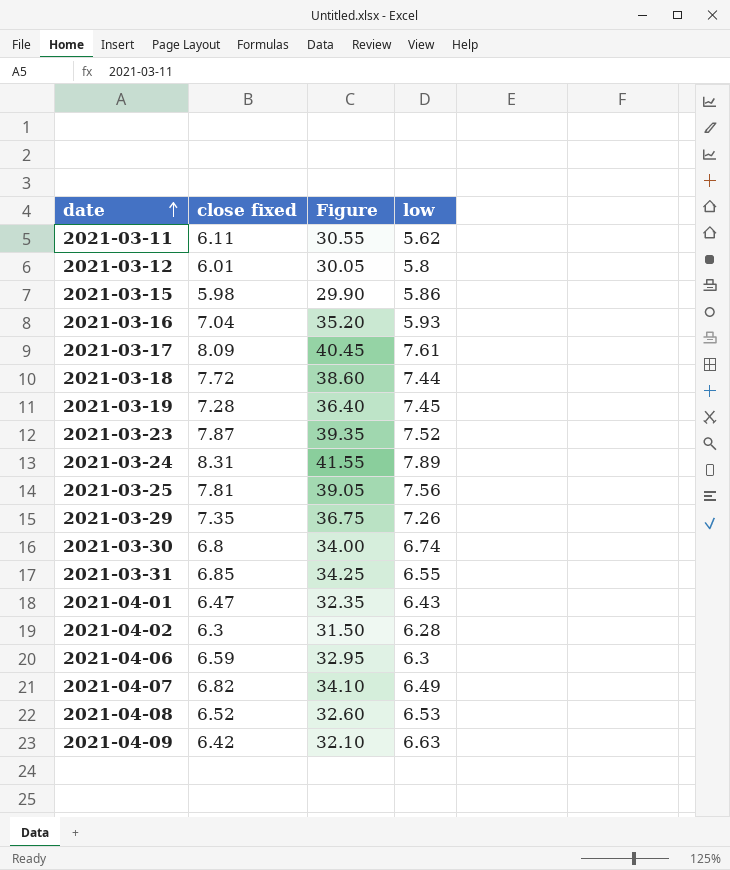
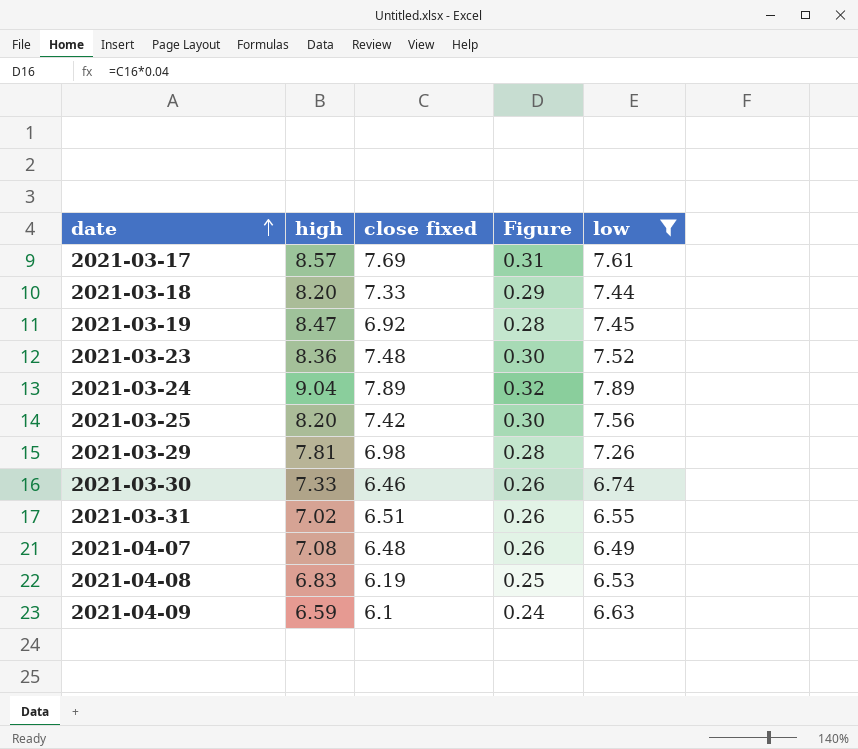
filter: none -> low >= 6.49
column high | position: none -> 2
column Figure | formula: [close fixed] * 5 -> [close fixed] * 0.04
2021-03-17 | close fixed: 8.09 -> 7.69
2021-03-18 | close fixed: 7.72 -> 7.33
2021-03-19 | close fixed: 7.28 -> 6.92
2021-03-23 | close fixed: 7.87 -> 7.48
2021-03-24 | close fixed: 8.31 -> 7.89
2021-03-25 | close fixed: 7.81 -> 7.42
2021-03-29 | close fixed: 7.35 -> 6.98
2021-03-30 | close fixed: 6.8 -> 6.46
2021-03-31 | close fixed: 6.85 -> 6.51
2021-04-07 | close fixed: 6.82 -> 6.48
2021-04-08 | close fixed: 6.52 -> 6.19
2021-04-09 | close fixed: 6.42 -> 6.1

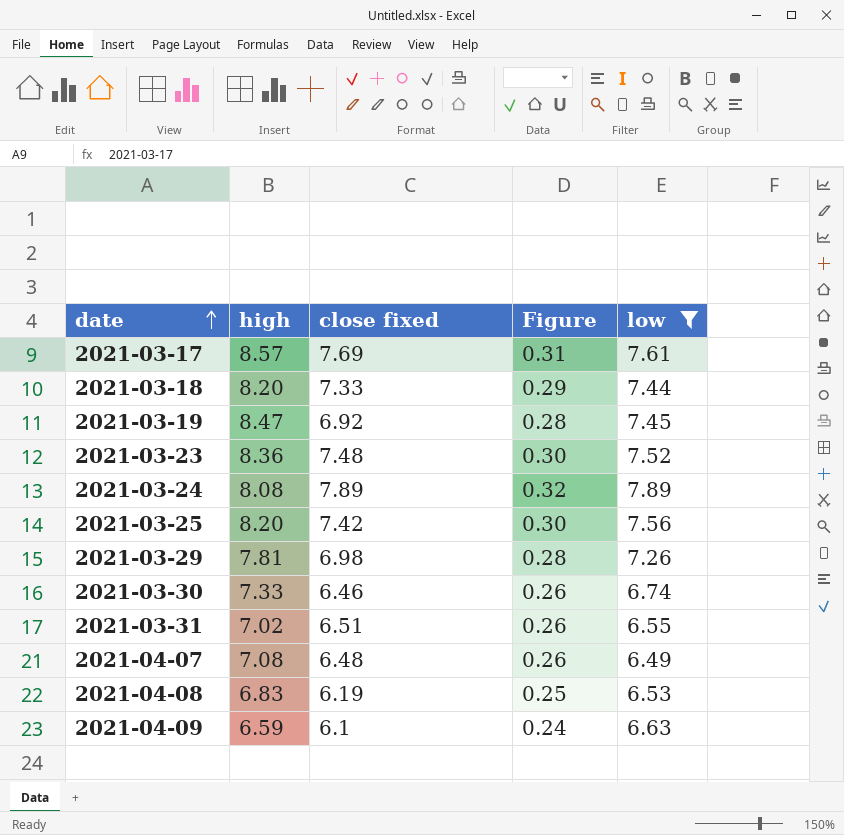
2021-03-24 | high: 9.04 -> 8.08

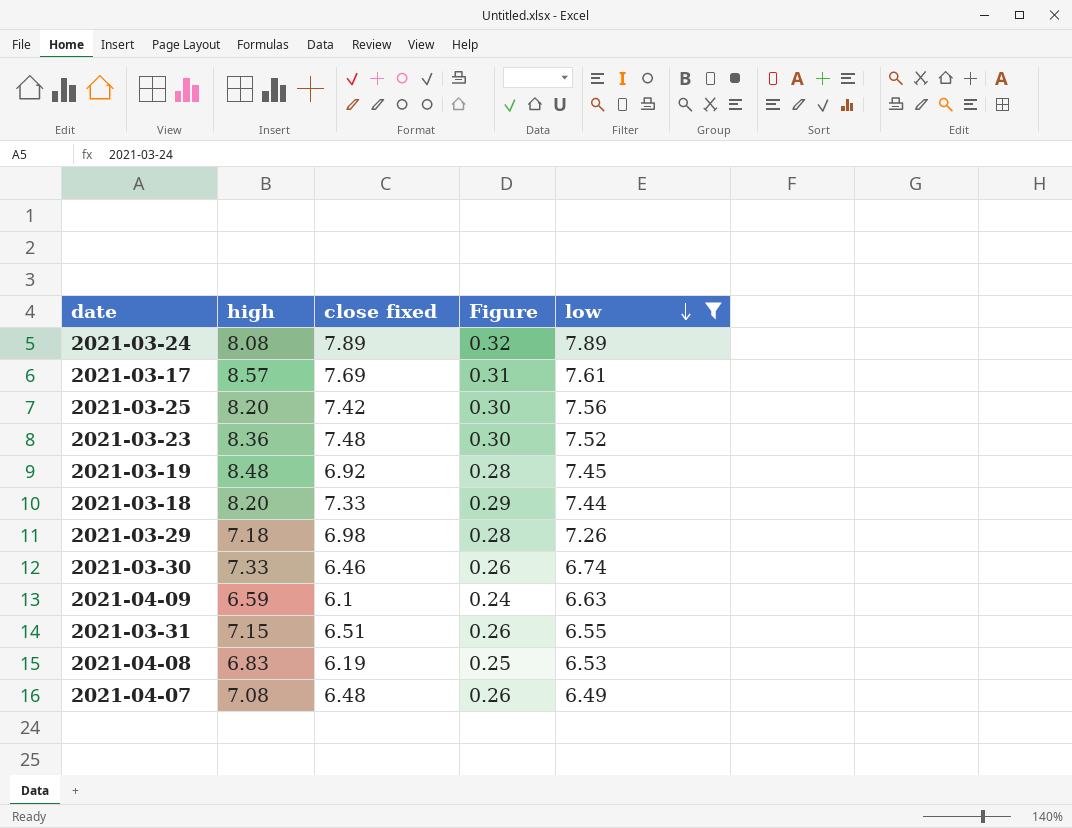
row order: date ascending -> low descending
2021-03-19 | high: 8.47 -> 8.48
2021-03-29 | high: 7.81 -> 7.18
2021-03-31 | high: 7.02 -> 7.15

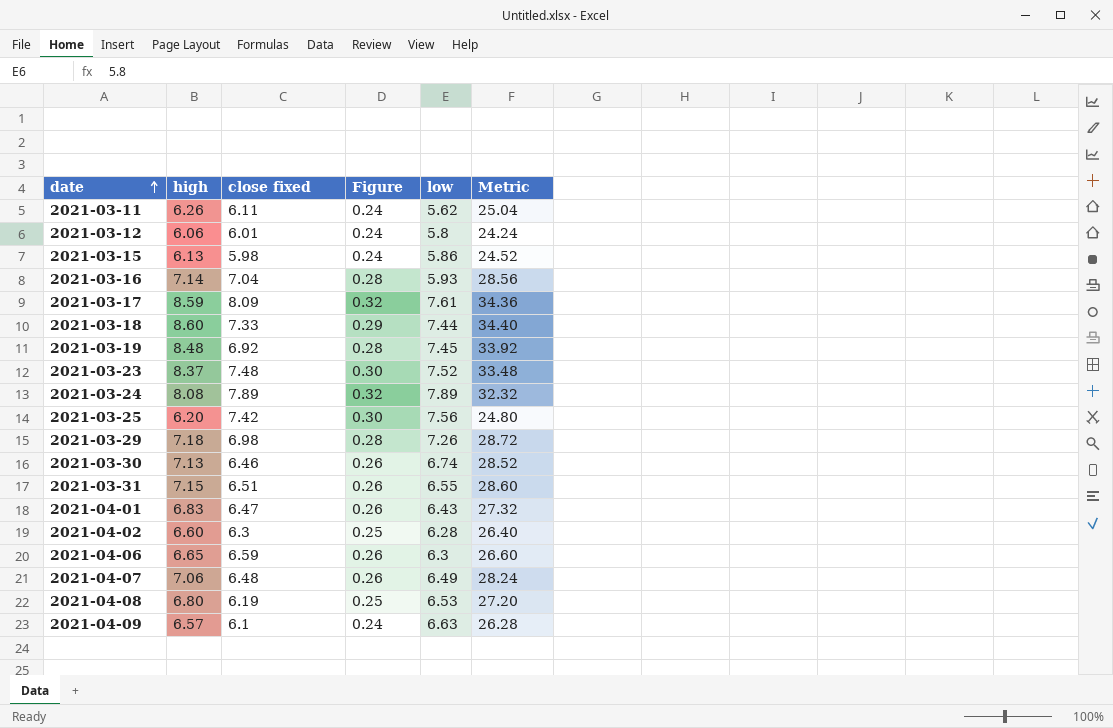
filter: low >= 6.49 -> none
row order: low descending -> date ascending
column Metric | formula: none -> [high] * 4
2021-03-17 | high: 8.57 -> 8.59
2021-03-17 | close fixed: 7.69 -> 8.09
2021-03-17 | Figure: 0.31 -> 0.32
2021-03-18 | high: 8.20 -> 8.60
2021-03-23 | high: 8.36 -> 8.37
2021-03-25 | high: 8.20 -> 6.20
2021-03-30 | high: 7.33 -> 7.13
2021-04-07 | high: 7.08 -> 7.06
2021-04-08 | high: 6.83 -> 6.80
2021-04-09 | high: 6.59 -> 6.57

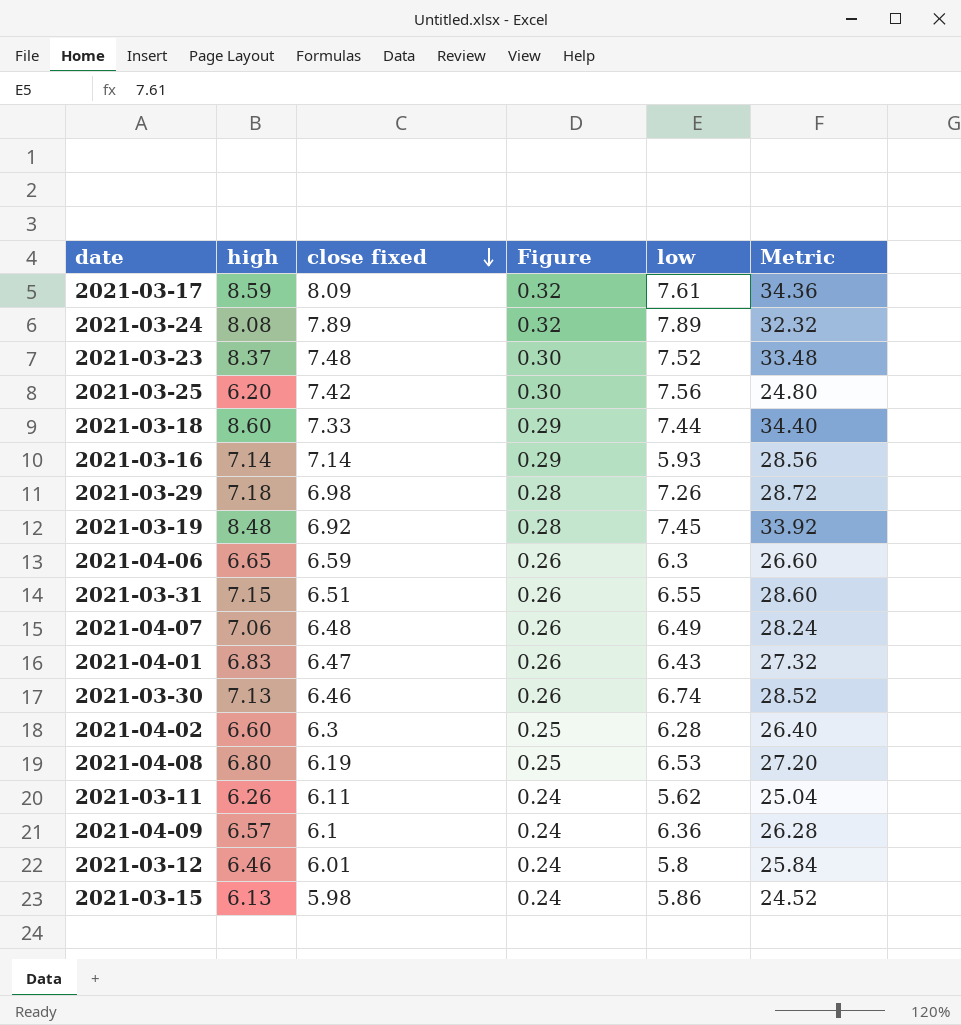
row order: date ascending -> close fixed descending
2021-03-16 | close fixed: 7.04 -> 7.14
2021-03-16 | Figure: 0.28 -> 0.29
2021-04-09 | low: 6.63 -> 6.36
2021-03-12 | high: 6.06 -> 6.46
2021-03-12 | Metric: 24.24 -> 25.84

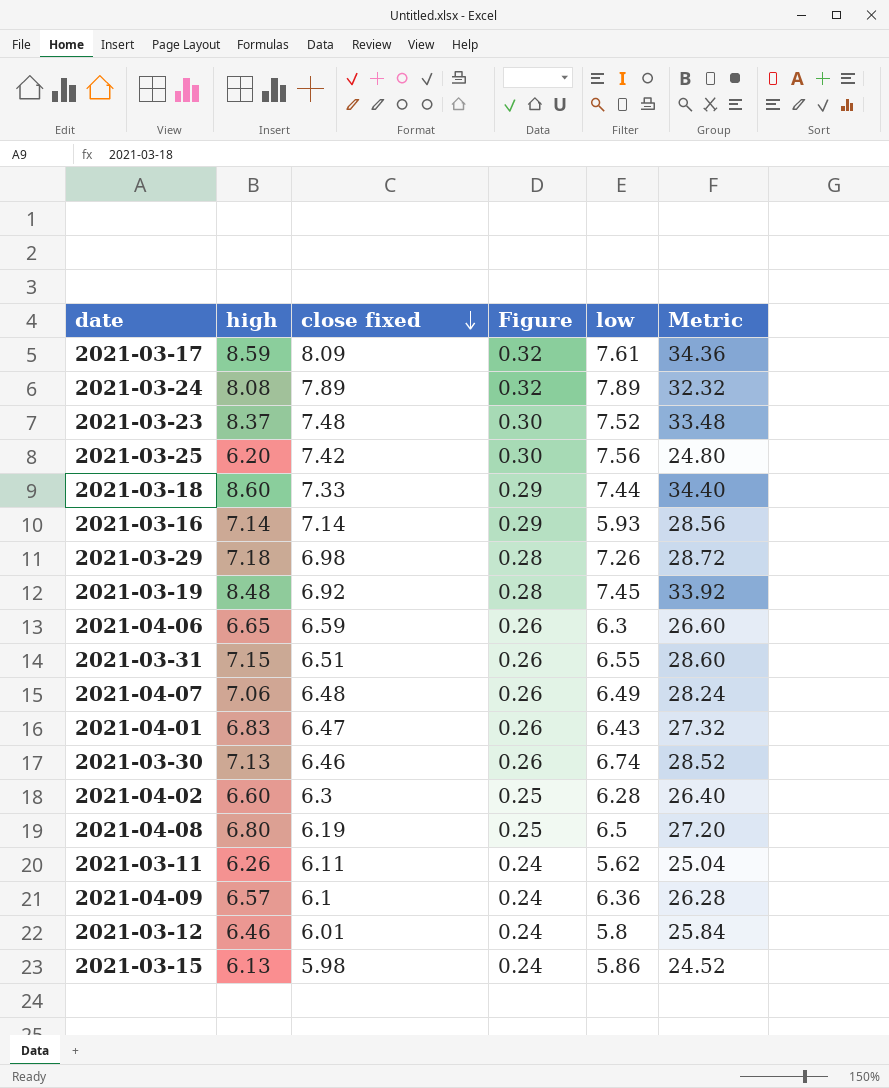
2021-04-08 | low: 6.53 -> 6.5

